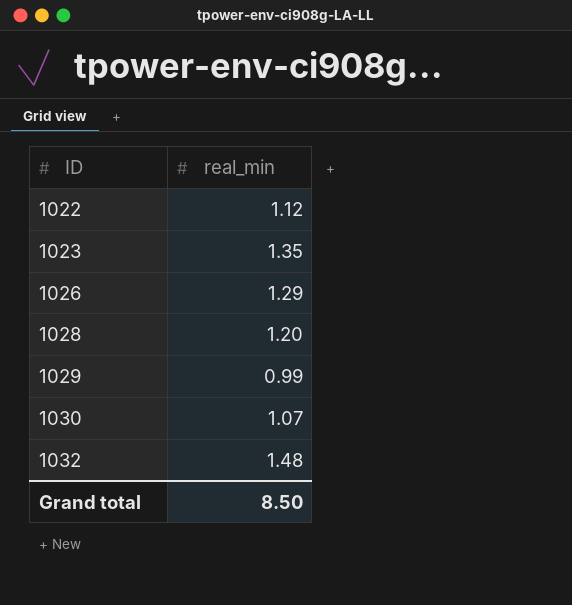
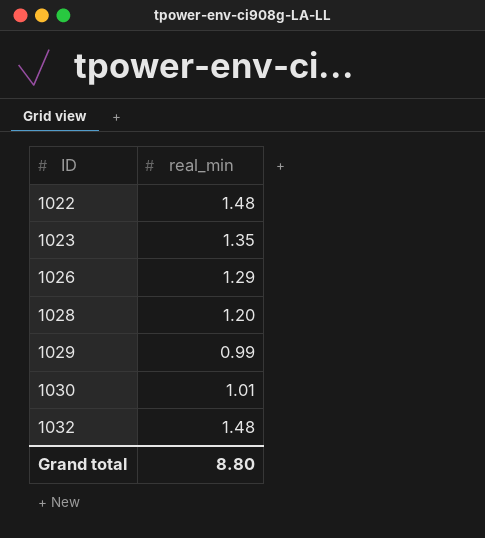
1022 | real_min: 1.12 -> 1.48
1030 | real_min: 1.07 -> 1.01
Grand total | real_min: 8.50 -> 8.80

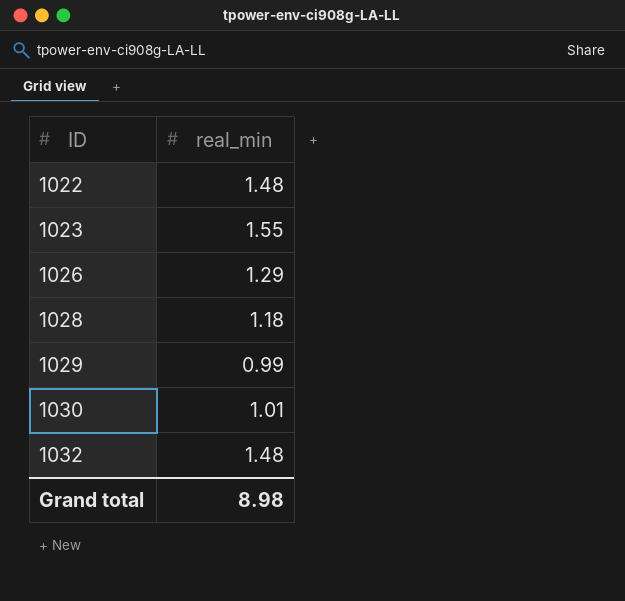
1023 | real_min: 1.35 -> 1.55
1028 | real_min: 1.20 -> 1.18
Grand total | real_min: 8.80 -> 8.98

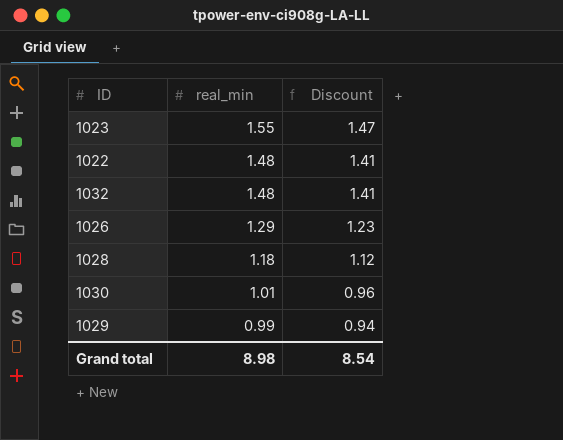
row order: ID ascending -> real_min descending
column Discount | formula: none -> [real_min] * 0.95

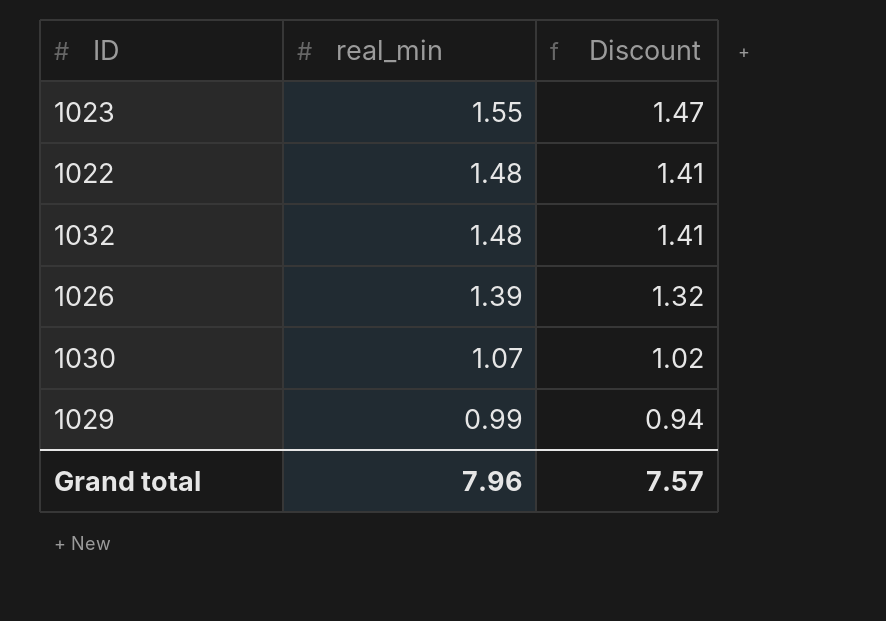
row 1028: 1.18 | 1.12 -> none
1026 | real_min: 1.29 -> 1.39
1026 | Discount: 1.23 -> 1.32
1030 | real_min: 1.01 -> 1.07
1030 | Discount: 0.96 -> 1.02
Grand total | real_min: 8.98 -> 7.96
Grand total | Discount: 8.54 -> 7.57

